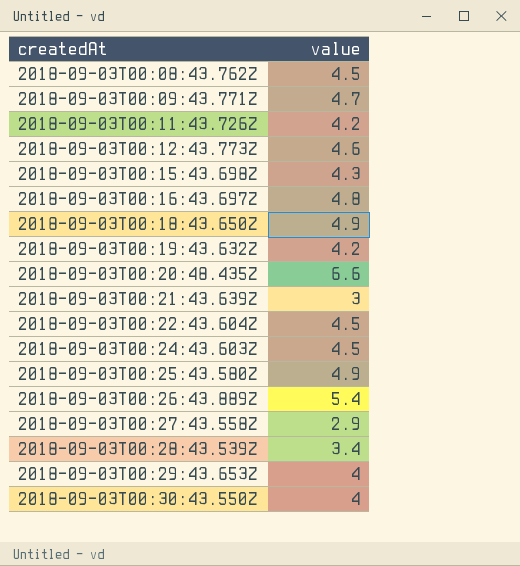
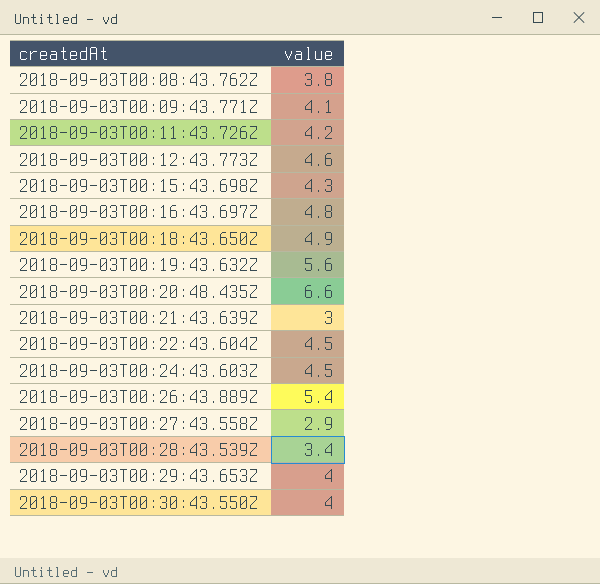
row 2018-09-03T00:25:43.580Z: 4.9 -> none
2018-09-03T00:08:43.762Z | value: 4.5 -> 3.8
2018-09-03T00:09:43.771Z | value: 4.7 -> 4.1
2018-09-03T00:19:43.632Z | value: 4.2 -> 5.6

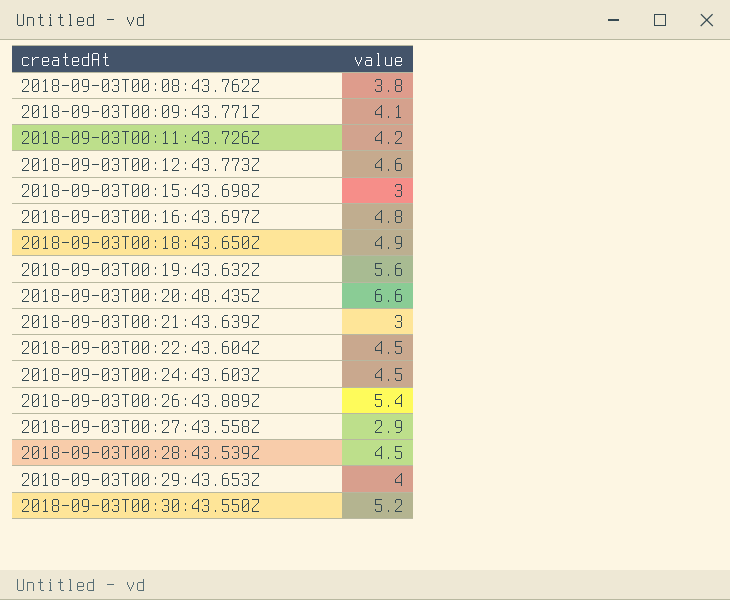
2018-09-03T00:15:43.698Z | value: 4.3 -> 3
2018-09-03T00:28:43.539Z | value: 3.4 -> 4.5
2018-09-03T00:30:43.550Z | value: 4 -> 5.2

